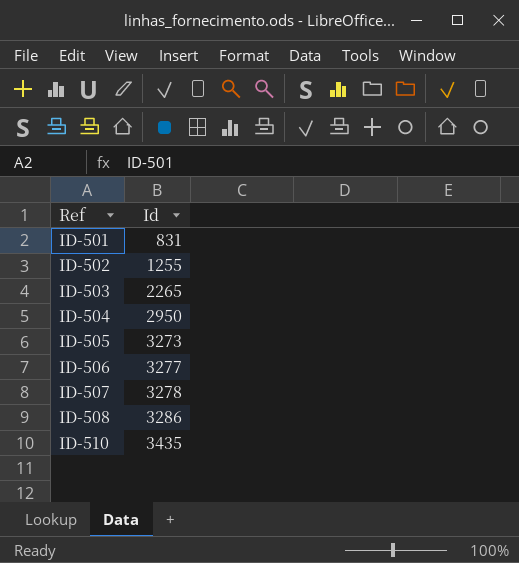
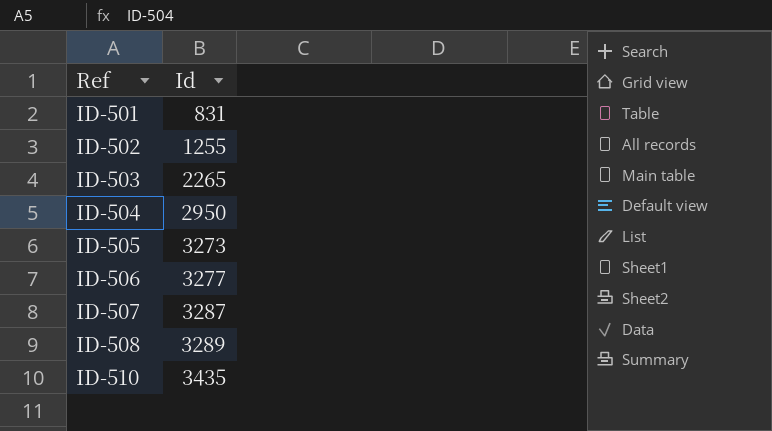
ID-507 | Id: 3278 -> 3287
ID-508 | Id: 3286 -> 3289

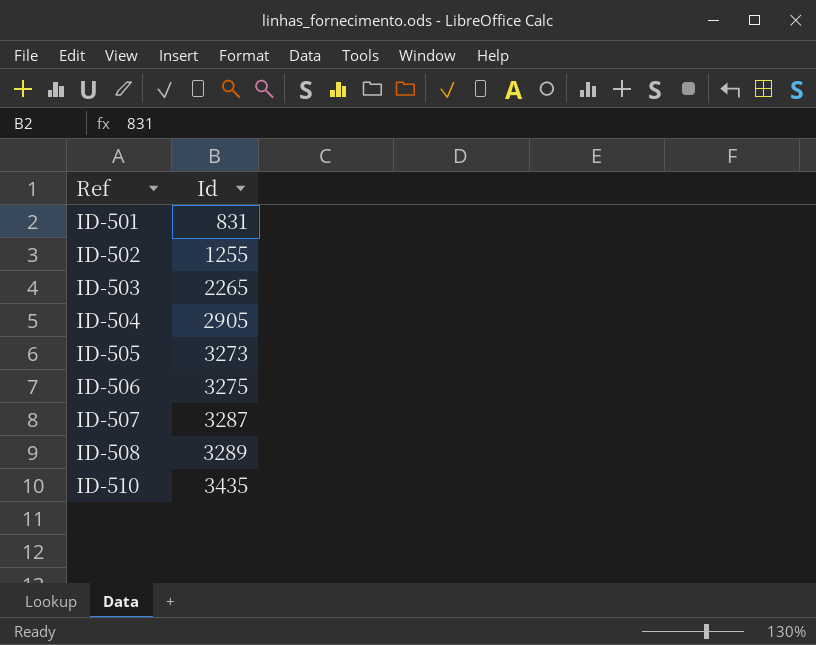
ID-504 | Id: 2950 -> 2905
ID-506 | Id: 3277 -> 3275

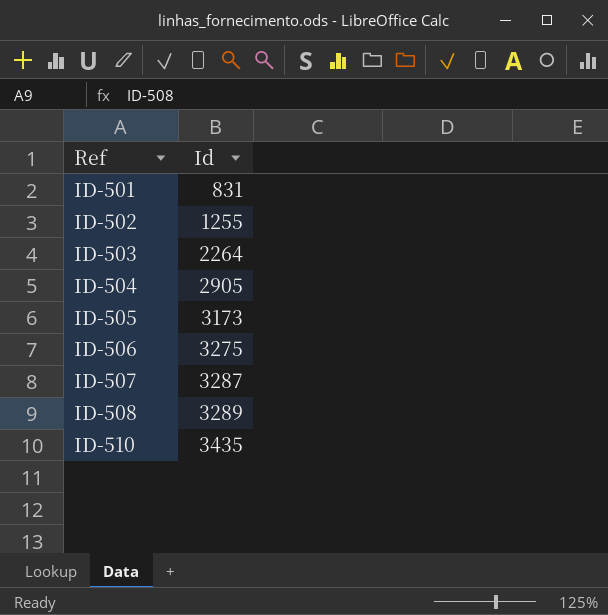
ID-503 | Id: 2265 -> 2264
ID-505 | Id: 3273 -> 3173

